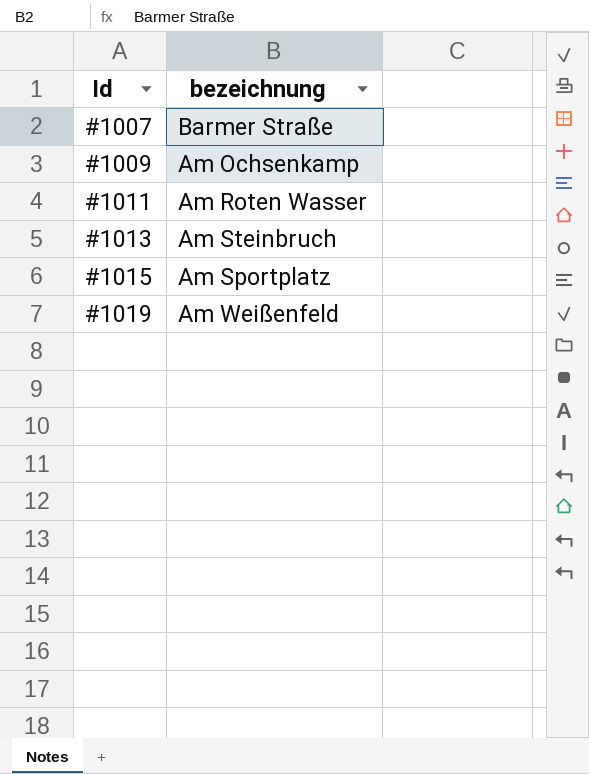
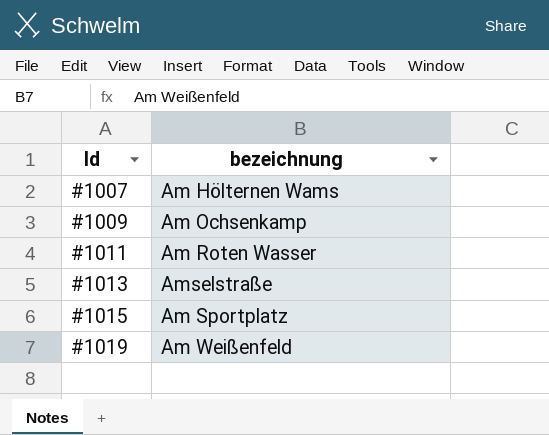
#1007 | bezeichnung: Barmer Straße -> Am Hölternen Wams
#1013 | bezeichnung: Am Steinbruch -> Amselstraße

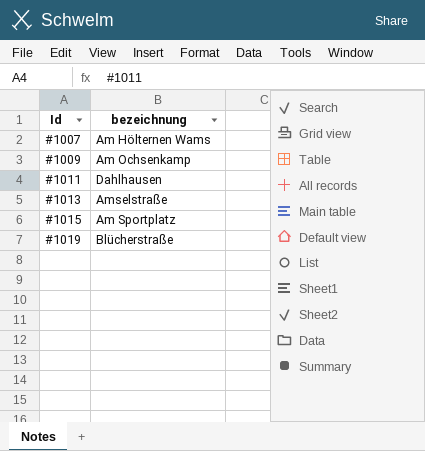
#1011 | bezeichnung: Am Roten Wasser -> Dahlhausen
#1019 | bezeichnung: Am Weißenfeld -> Blücherstraße

